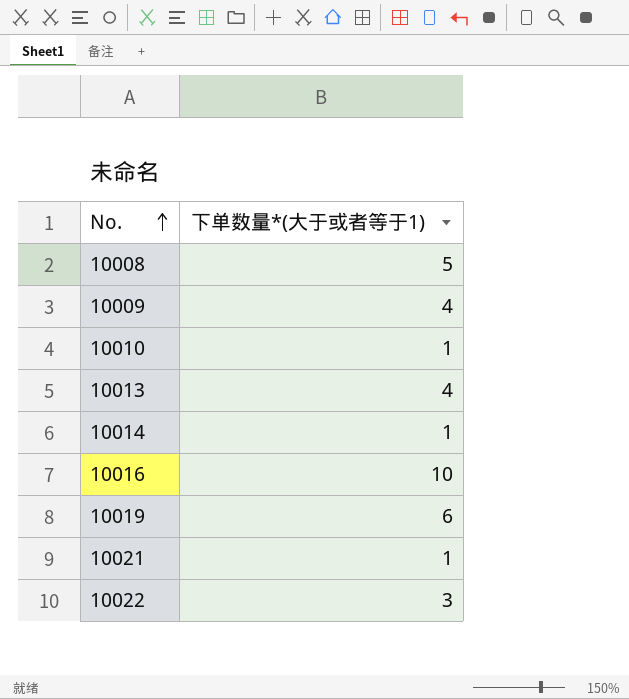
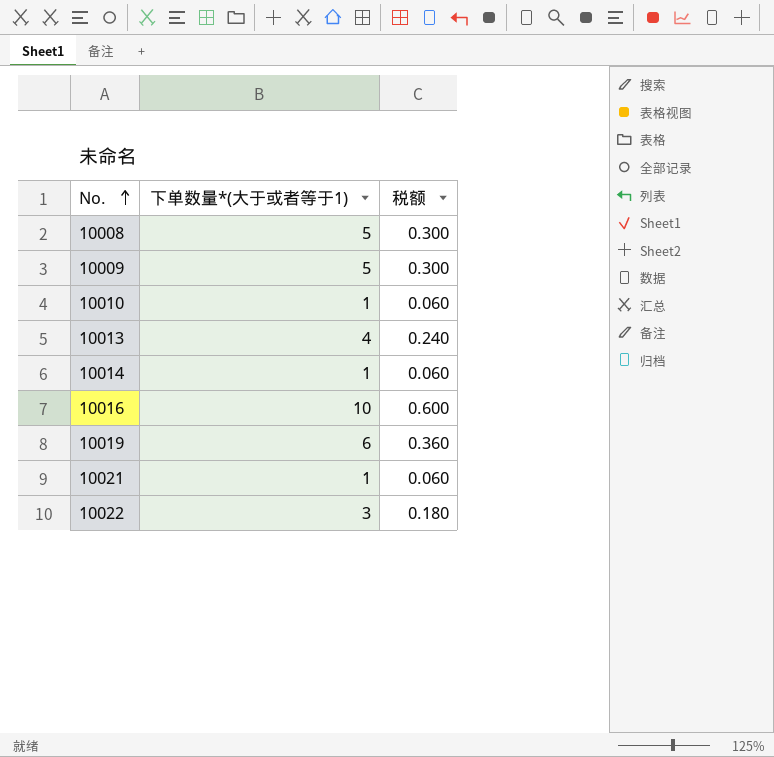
column 税额 | formula: none -> [下单数量*(大于或者等于1)] * 0.06
10009 | 下单数量*(大于或者等于1): 4 -> 5

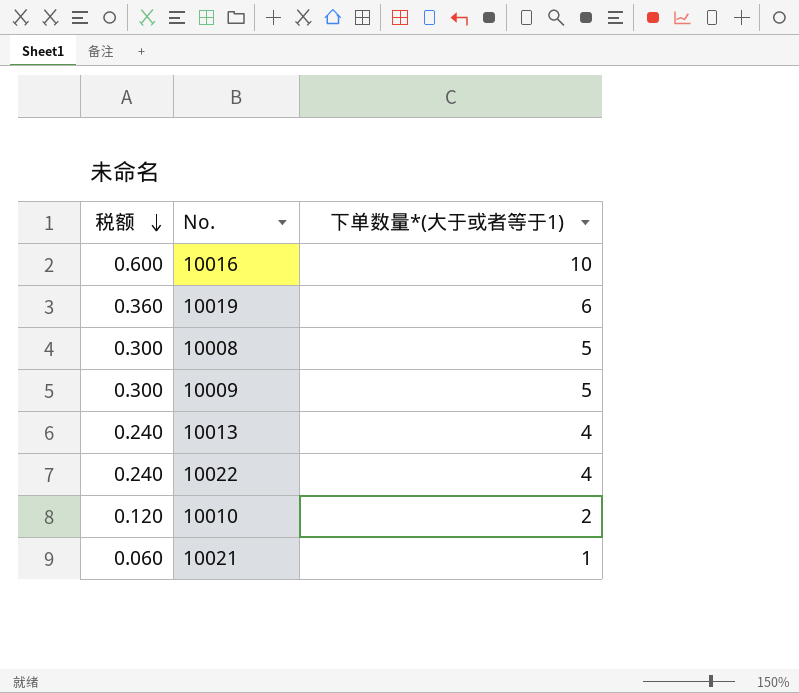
row order: No. ascending -> 税额 descending
column 税额 | position: 3 -> 1
row 10014: 1 | 0.060 -> none
10022 | 税额: 0.180 -> 0.240
10022 | 下单数量*(大于或者等于1): 3 -> 4
10010 | 税额: 0.060 -> 0.120
10010 | 下单数量*(大于或者等于1): 1 -> 2

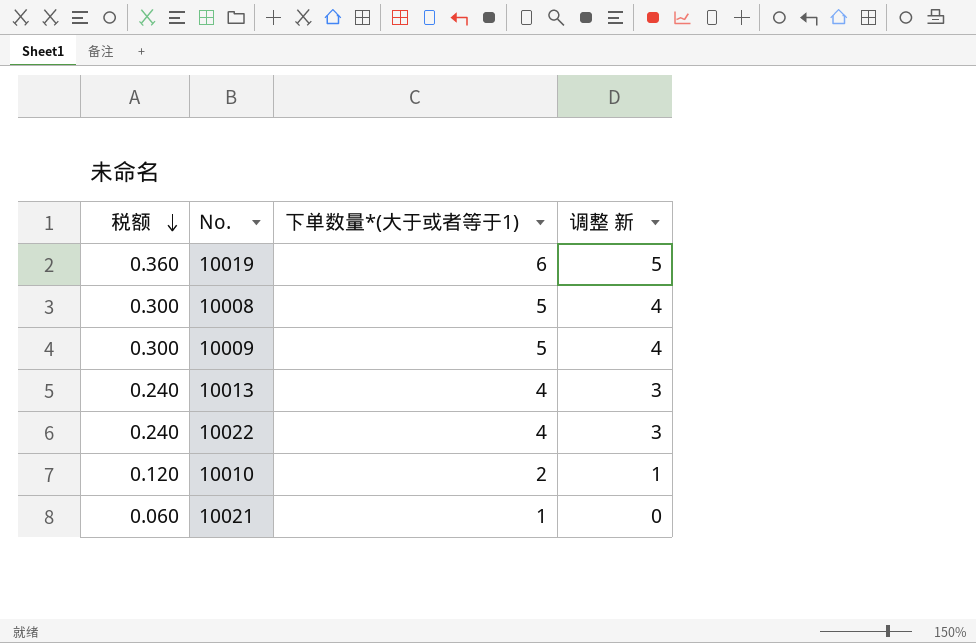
column 调整 新 | formula: none -> [下单数量*(大于或者等于1)] - 1
row 10016: 0.600 | 10 -> none

